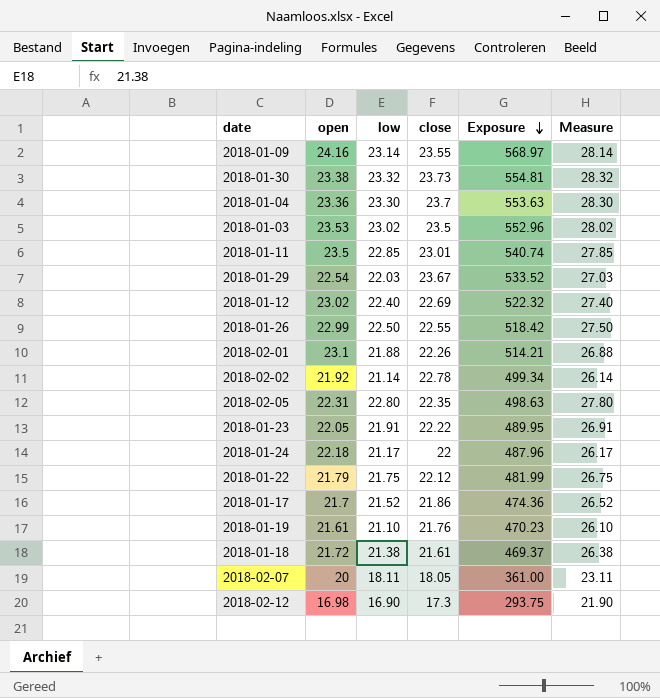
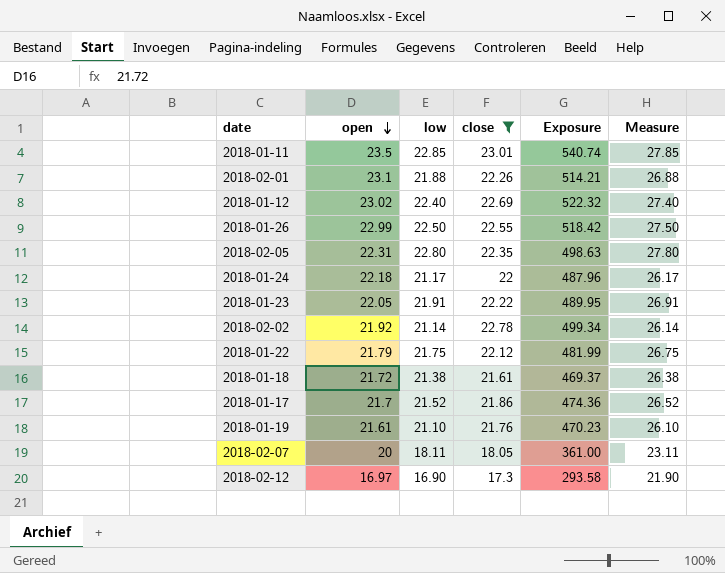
filter: none -> close <= 23.01
row order: Exposure descending -> open descending
2018-02-12 | open: 16.98 -> 16.97
2018-02-12 | Exposure: 293.75 -> 293.58

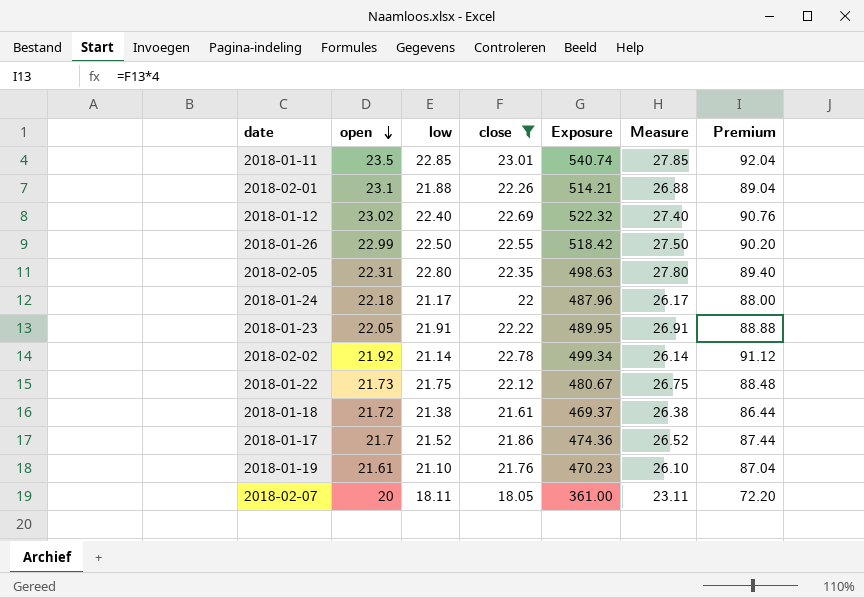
column Premium | formula: none -> [close] * 4
row 2018-02-12: 16.97 | 16.90 | 17.3 | 293.58 | 21.90 -> none
2018-01-22 | open: 21.79 -> 21.73
2018-01-22 | Exposure: 481.99 -> 480.67

